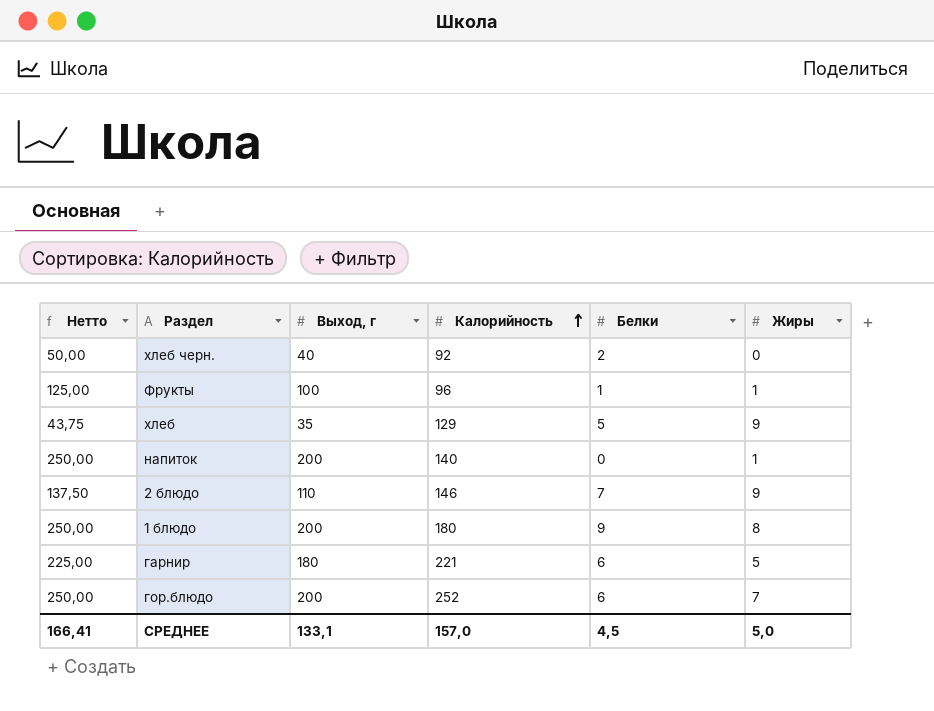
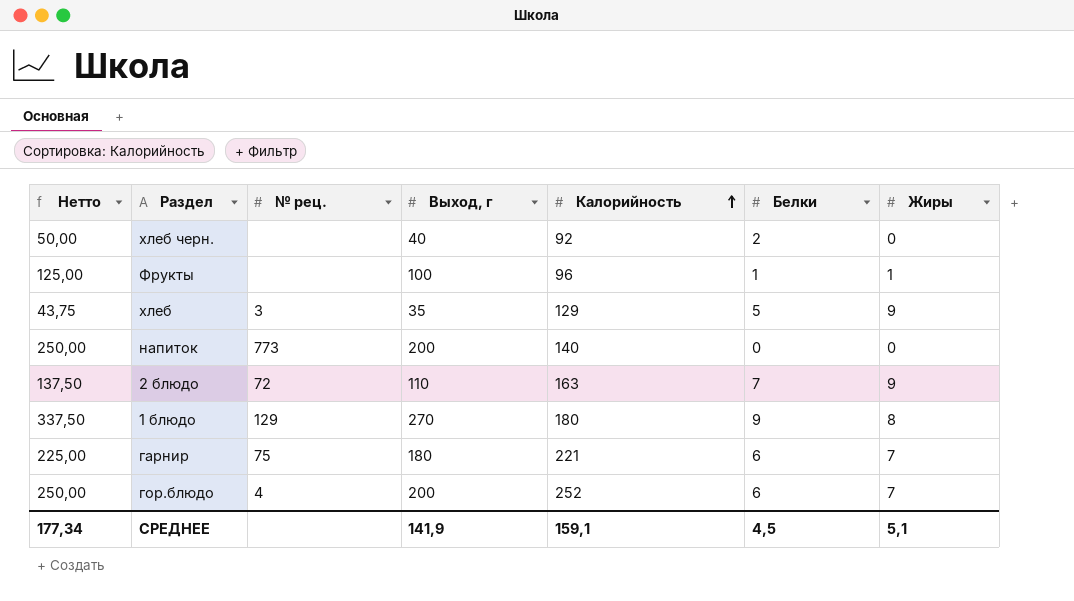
column № рец. | position: none -> 3
напиток | Жиры: 1 -> 0
2 блюдо | Калорийность: 146 -> 163
1 блюдо | Нетто: 250,00 -> 337,50
1 блюдо | Выход, г: 200 -> 270
гарнир | Жиры: 5 -> 7
СРЕДНЕЕ | Нетто: 166,41 -> 177,34
СРЕДНЕЕ | Выход, г: 133,1 -> 141,9
СРЕДНЕЕ | Калорийность: 157,0 -> 159,1
СРЕДНЕЕ | Жиры: 5,0 -> 5,1

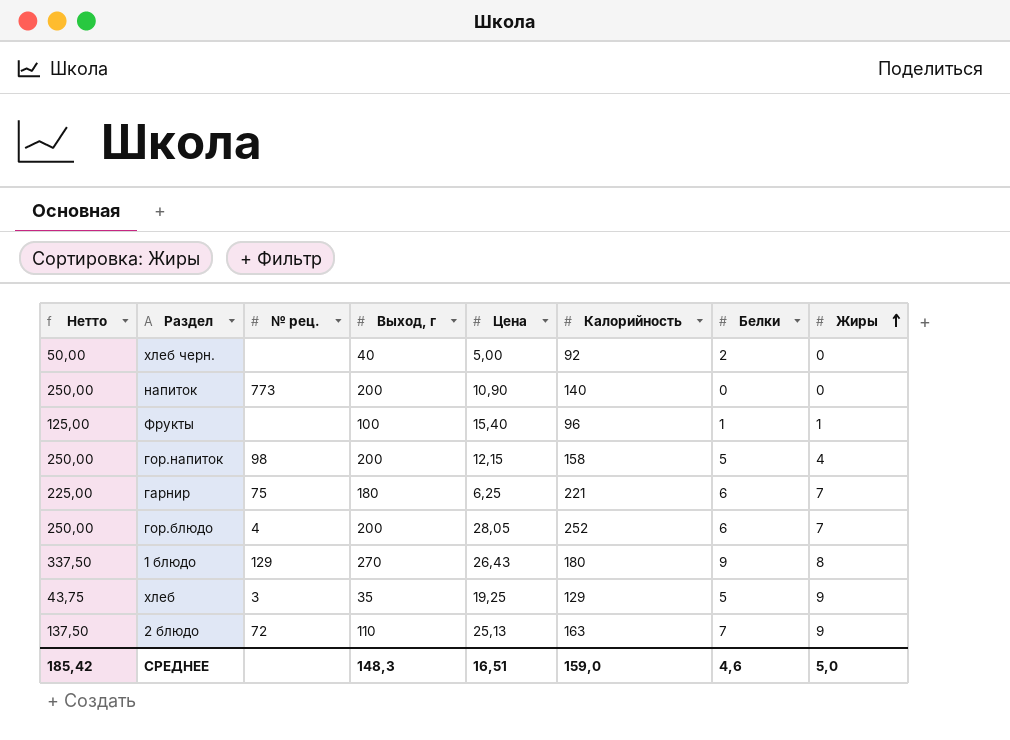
row order: Калорийность ascending -> Жиры ascending
column Цена | position: none -> 5
row гор.напиток: none -> 250,00 | 98 | 200 | 12,15 | 158 | 5 | 4
СРЕДНЕЕ | Нетто: 177,34 -> 185,42
СРЕДНЕЕ | Выход, г: 141,9 -> 148,3
СРЕДНЕЕ | Калорийность: 159,1 -> 159,0
СРЕДНЕЕ | Белки: 4,5 -> 4,6
СРЕДНЕЕ | Жиры: 5,1 -> 5,0

